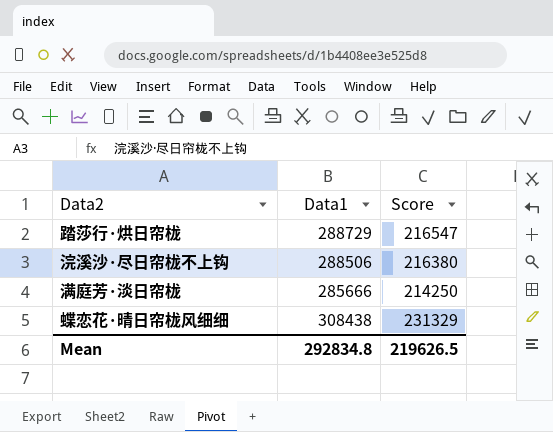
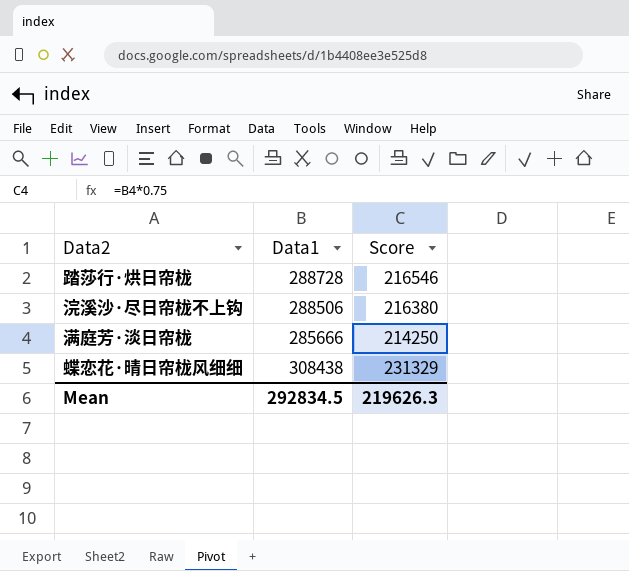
踏莎行·烘日帘栊 | Data1: 288729 -> 288728
踏莎行·烘日帘栊 | Score: 216547 -> 216546
Mean | Data1: 292834.8 -> 292834.5
Mean | Score: 219626.5 -> 219626.3

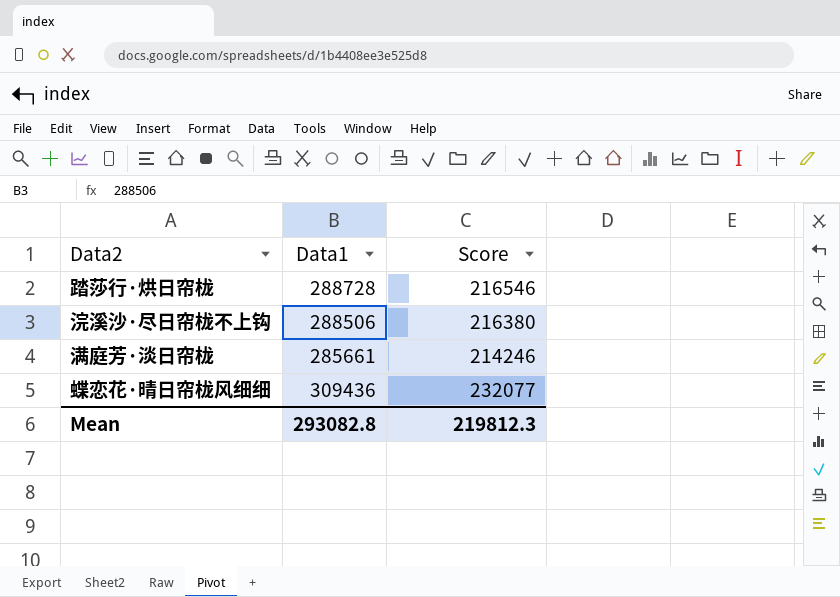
满庭芳·淡日帘栊 | Data1: 285666 -> 285661
满庭芳·淡日帘栊 | Score: 214250 -> 214246
蝶恋花·晴日帘栊风细细 | Data1: 308438 -> 309436
蝶恋花·晴日帘栊风细细 | Score: 231329 -> 232077
Mean | Data1: 292834.5 -> 293082.8
Mean | Score: 219626.3 -> 219812.3

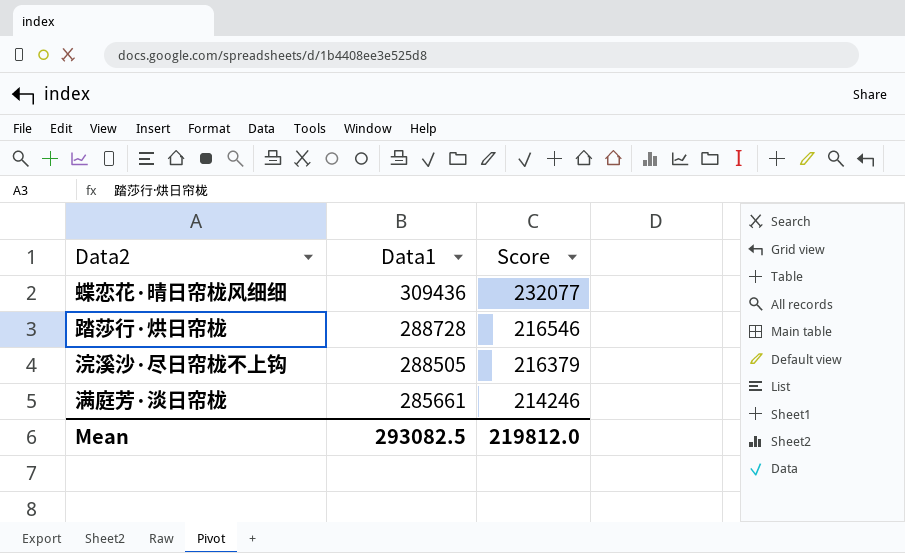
row order: none -> Data1 descending
浣溪沙·尽日帘栊不上钩 | Data1: 288506 -> 288505
浣溪沙·尽日帘栊不上钩 | Score: 216380 -> 216379
Mean | Data1: 293082.8 -> 293082.5
Mean | Score: 219812.3 -> 219812.0

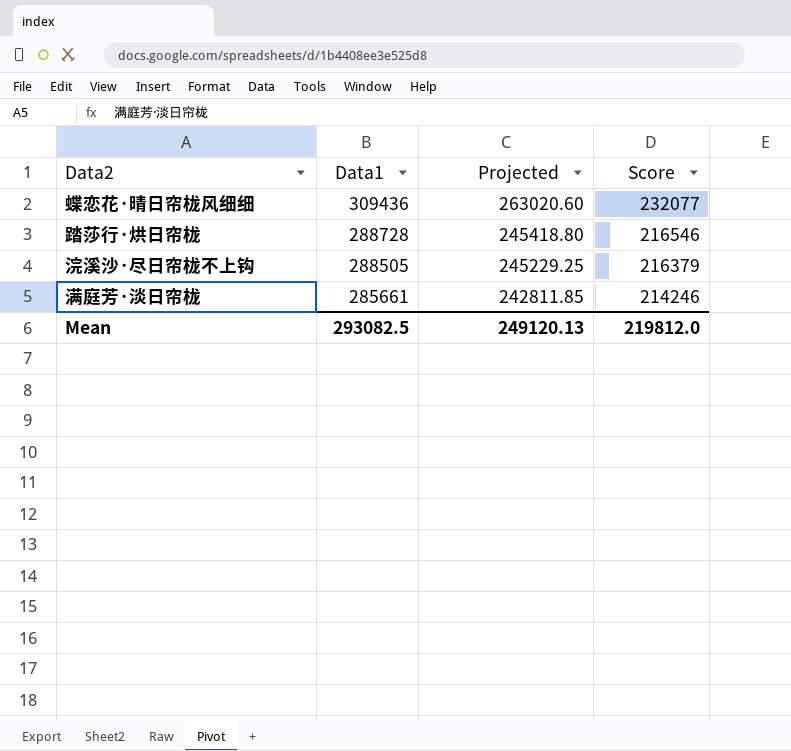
column Projected | formula: none -> [Data1] * 0.85

